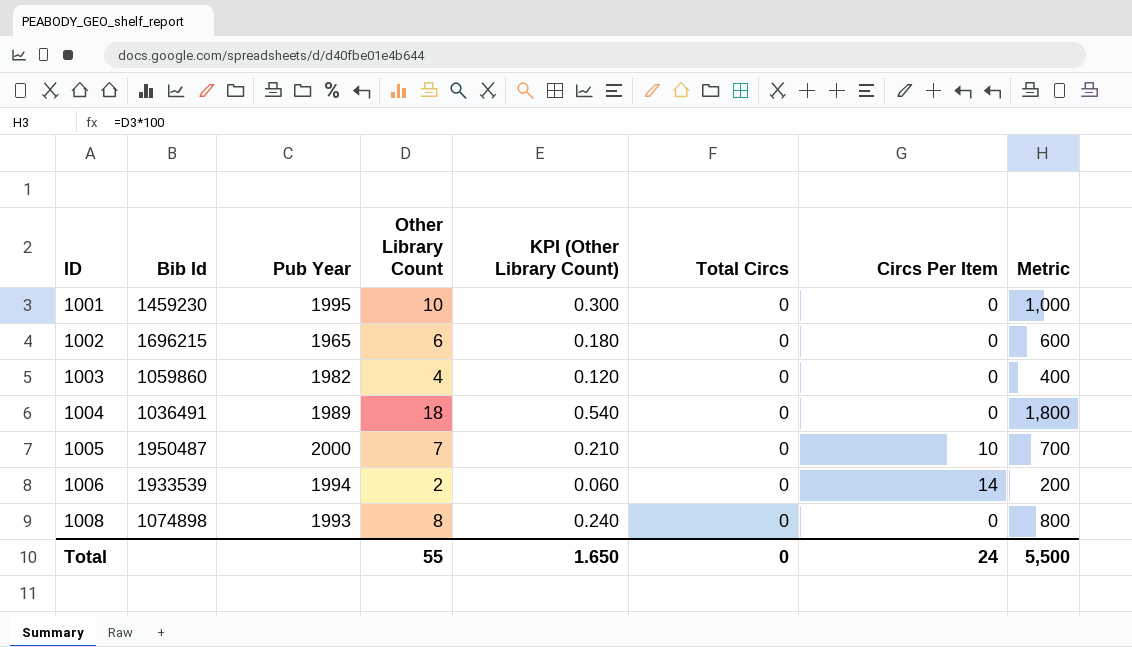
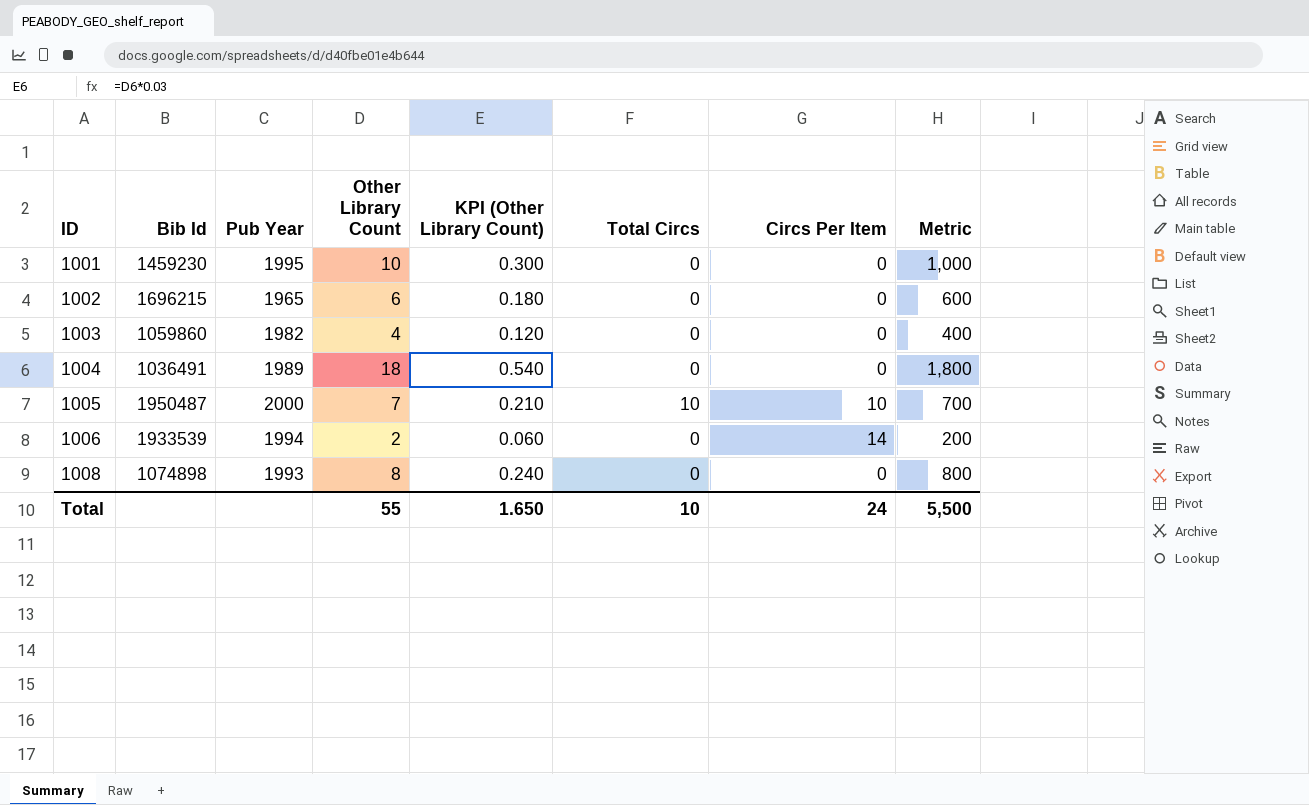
1005 | Total Circs: 0 -> 10
Total | Total Circs: 0 -> 10

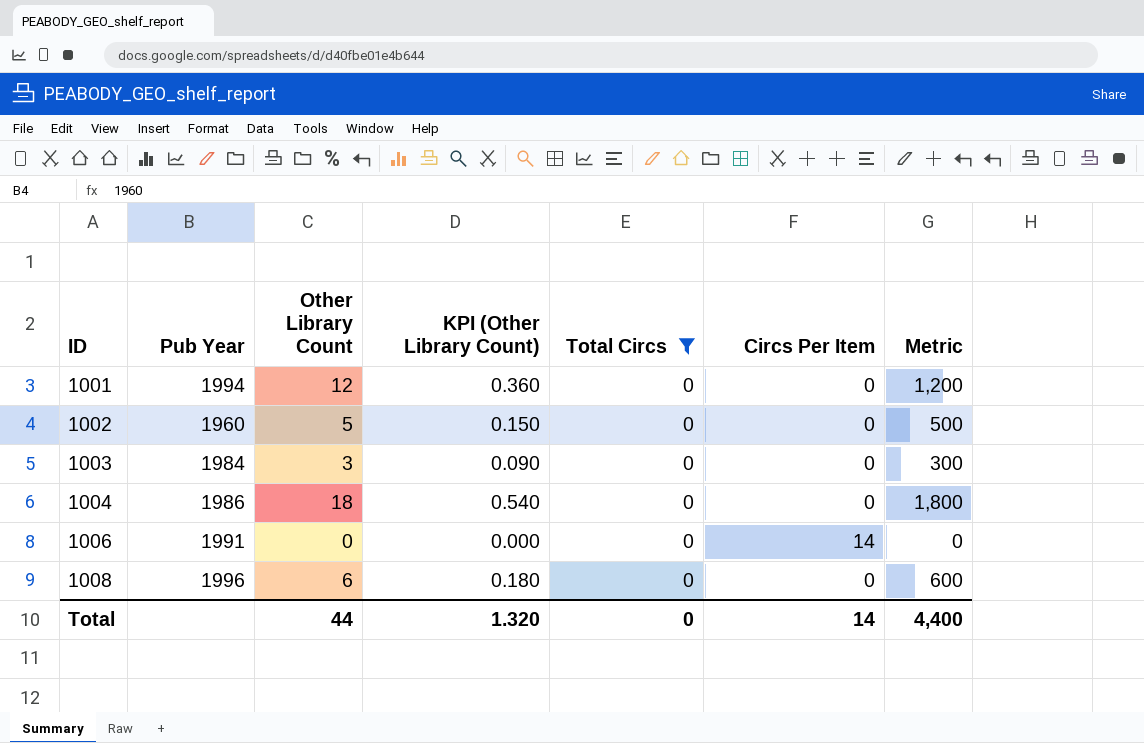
filter: none -> Total Circs = 0
column Bib Id | position: 2 -> none
1001 | Pub Year: 1995 -> 1994
1001 | Other Library Count: 10 -> 12
1001 | KPI (Other Library Count): 0.300 -> 0.360
1001 | Metric: 1,000 -> 1,200
1002 | Pub Year: 1965 -> 1960
1002 | Other Library Count: 6 -> 5
1002 | KPI (Other Library Count): 0.180 -> 0.150
1002 | Metric: 600 -> 500
1003 | Pub Year: 1982 -> 1984
1003 | Other Library Count: 4 -> 3
1003 | KPI (Other Library Count): 0.120 -> 0.090
1003 | Metric: 400 -> 300
1004 | Pub Year: 1989 -> 1986
1006 | Pub Year: 1994 -> 1991
1006 | Other Library Count: 2 -> 0
1006 | KPI (Other Library Count): 0.060 -> 0.000
1006 | Metric: 200 -> 0
1008 | Pub Year: 1993 -> 1996
1008 | Other Library Count: 8 -> 6
1008 | KPI (Other Library Count): 0.240 -> 0.180
1008 | Metric: 800 -> 600
Total | Other Library Count: 55 -> 44
Total | KPI (Other Library Count): 1.650 -> 1.320
Total | Total Circs: 10 -> 0
Total | Circs Per Item: 24 -> 14
Total | Metric: 5,500 -> 4,400

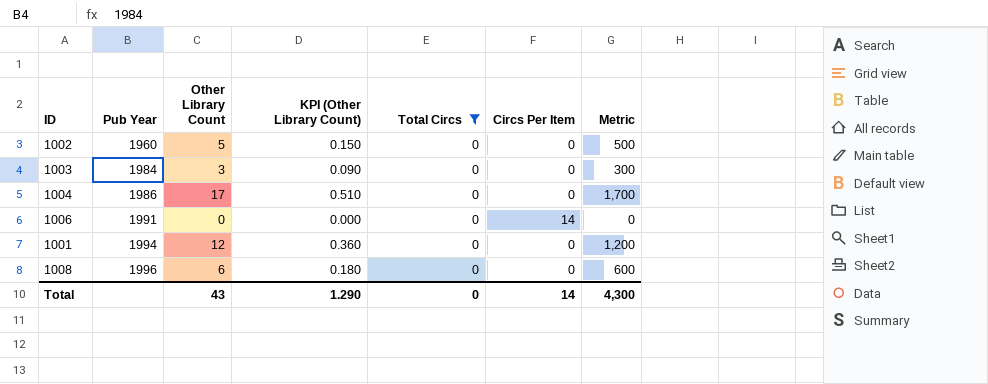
row order: ID ascending -> Pub Year ascending
1004 | Other Library Count: 18 -> 17
1004 | KPI (Other Library Count): 0.540 -> 0.510
1004 | Metric: 1,800 -> 1,700
Total | Other Library Count: 44 -> 43
Total | KPI (Other Library Count): 1.320 -> 1.290
Total | Metric: 4,400 -> 4,300

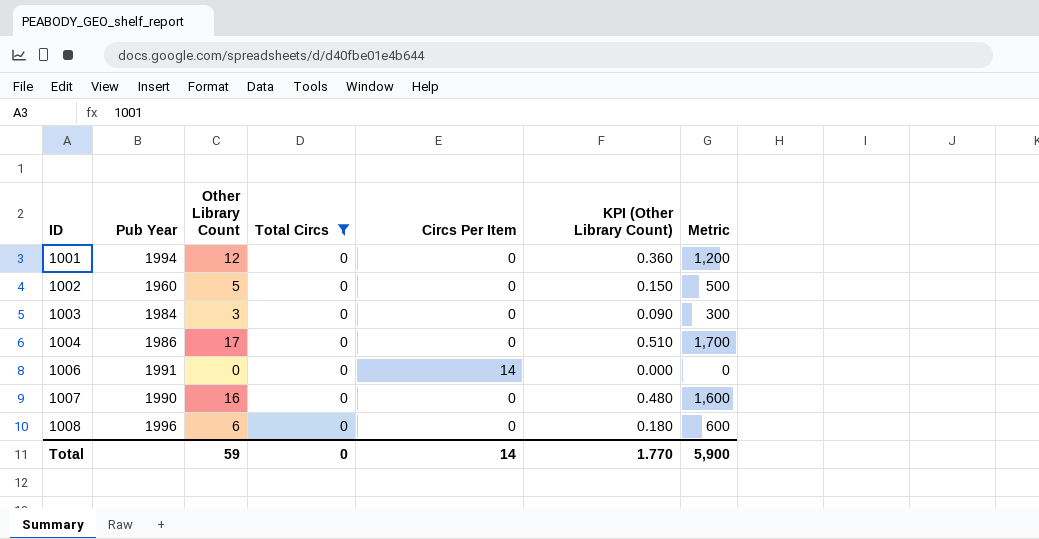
row order: Pub Year ascending -> ID ascending
column KPI (Other Library Count) | position: 4 -> 6
row 1007: none -> 1990 | 16 | 0 | 0 | 0.480 | 1,600
Total | Other Library Count: 43 -> 59
Total | KPI (Other Library Count): 1.290 -> 1.770
Total | Metric: 4,300 -> 5,900

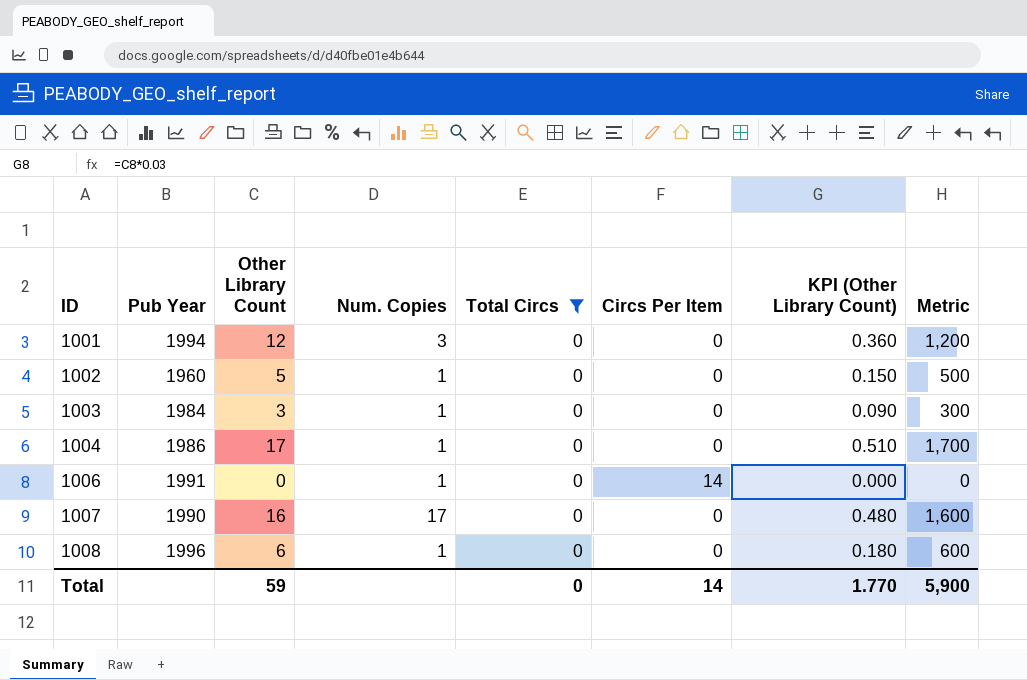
column Num. Copies | position: none -> 4

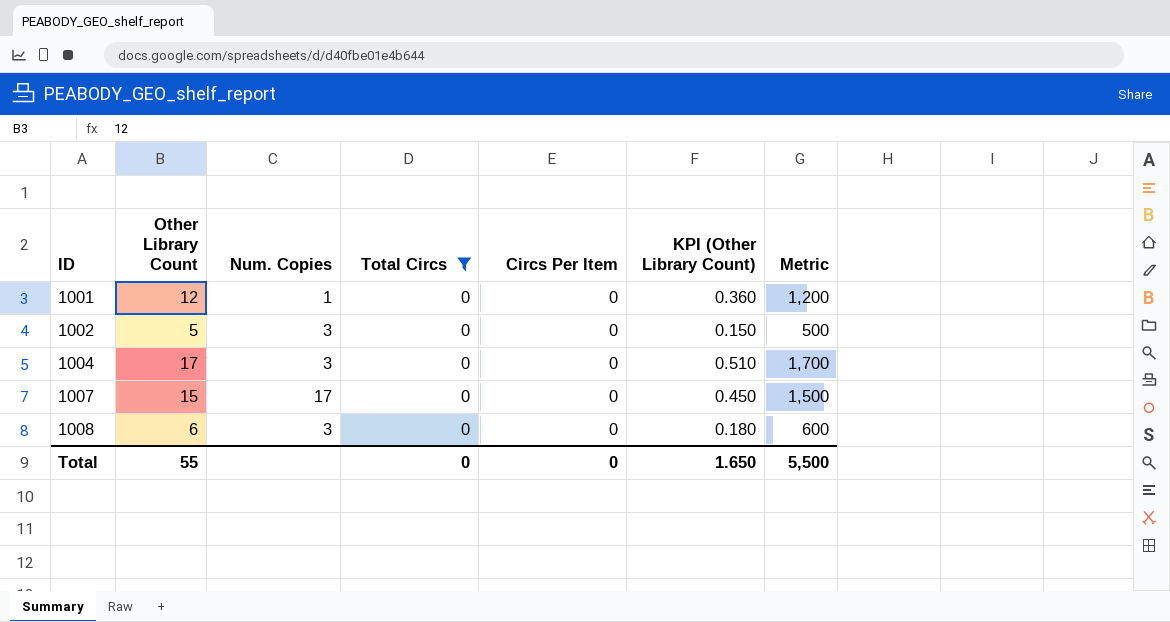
column Pub Year | position: 2 -> none
row 1003: 1984 | 3 | 1 | 0 | 0 | 0.090 | 300 -> none
row 1006: 1991 | 0 | 1 | 0 | 14 | 0.000 | 0 -> none
1001 | Num. Copies: 3 -> 1
1002 | Num. Copies: 1 -> 3
1004 | Num. Copies: 1 -> 3
1007 | Other Library Count: 16 -> 15
1007 | KPI (Other Library Count): 0.480 -> 0.450
1007 | Metric: 1,600 -> 1,500
1008 | Num. Copies: 1 -> 3
Total | Other Library Count: 59 -> 55
Total | Circs Per Item: 14 -> 0
Total | KPI (Other Library Count): 1.770 -> 1.650
Total | Metric: 5,900 -> 5,500

